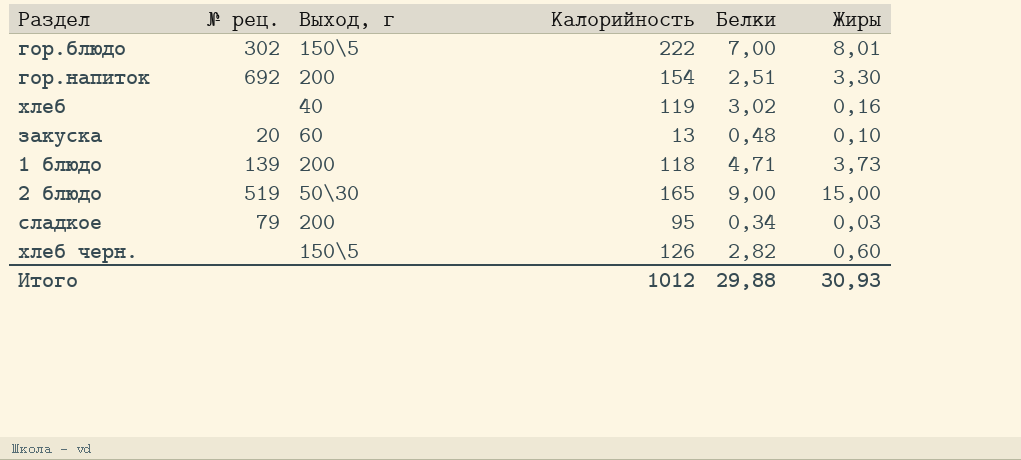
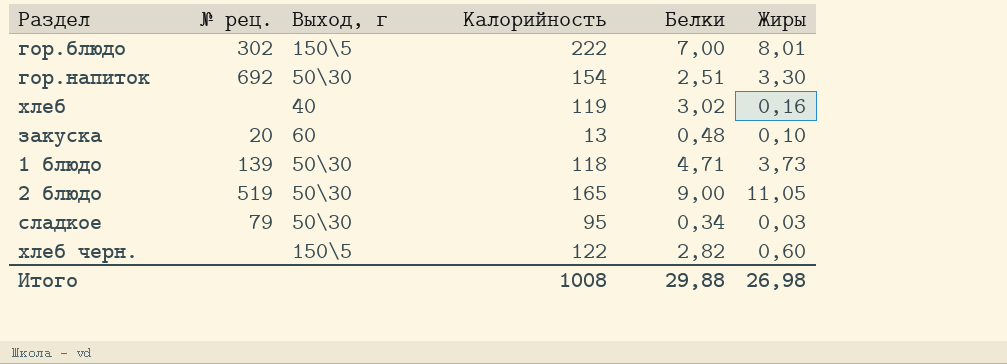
гор.напиток | Выход, г: 200 -> 50\30
1 блюдо | Выход, г: 200 -> 50\30
2 блюдо | Жиры: 15,00 -> 11,05
сладкое | Выход, г: 200 -> 50\30
хлеб черн. | Калорийность: 126 -> 122
Итого | Калорийность: 1012 -> 1008
Итого | Жиры: 30,93 -> 26,98

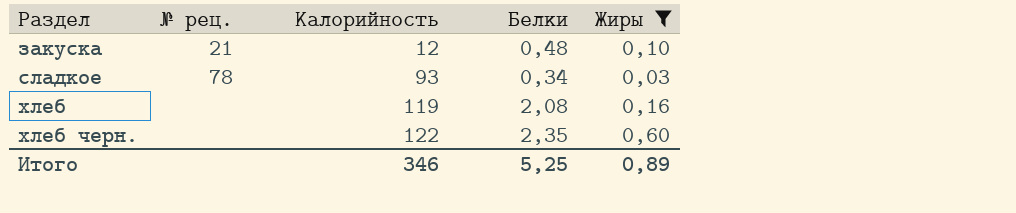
filter: none -> Жиры <= 0,60
row order: none -> Раздел ascending
column Выход, г | position: 3 -> none
закуска | № рец.: 20 -> 21
закуска | Калорийность: 13 -> 12
сладкое | № рец.: 79 -> 78
сладкое | Калорийность: 95 -> 93
хлеб | Белки: 3,02 -> 2,08
хлеб черн. | Белки: 2,82 -> 2,35
Итого | Калорийность: 1008 -> 346
Итого | Белки: 29,88 -> 5,25
Итого | Жиры: 26,98 -> 0,89

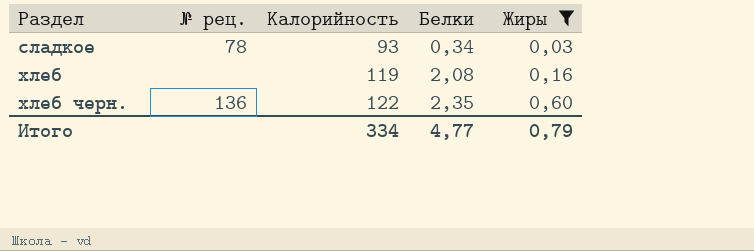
row закуска: 21 | 12 | 0,48 | 0,10 -> none
хлеб черн. | № рец.: none -> 136
Итого | Калорийность: 346 -> 334
Итого | Белки: 5,25 -> 4,77
Итого | Жиры: 0,89 -> 0,79

